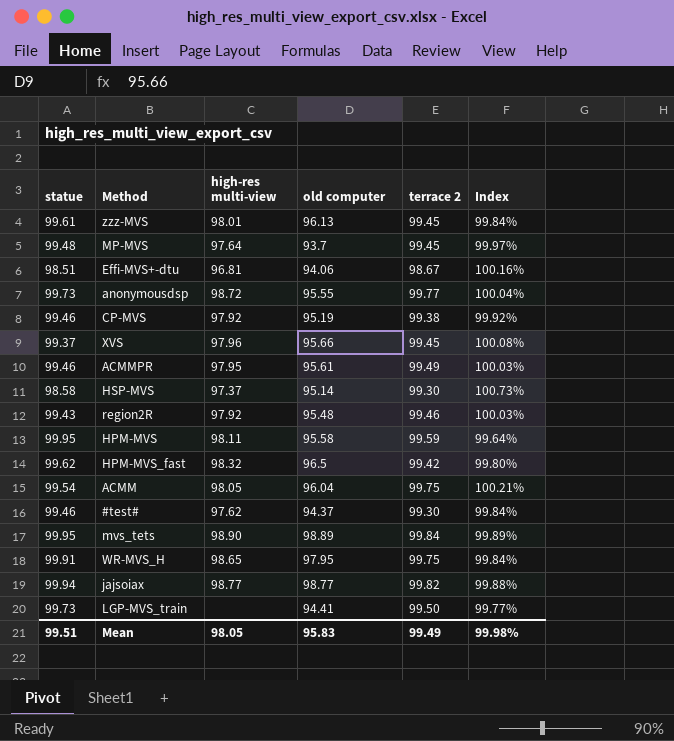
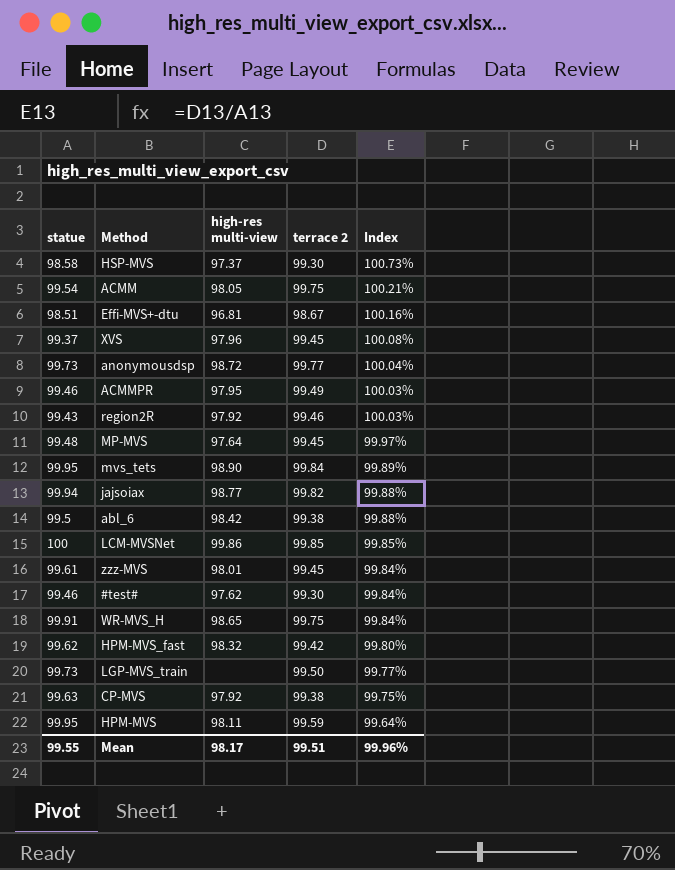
row order: none -> Index descending
column old computer | position: 4 -> none
row abl_6: none -> 99.5 | 98.42 | 99.38 | 99.88%
row LCM-MVSNet: none -> 100 | 99.86 | 99.85 | 99.85%
CP-MVS | statue: 99.46 -> 99.63
CP-MVS | Index: 99.92% -> 99.75%
Mean | statue: 99.51 -> 99.55
Mean | high-res multi-view: 98.05 -> 98.17
Mean | terrace 2: 99.49 -> 99.51
Mean | Index: 99.98% -> 99.96%

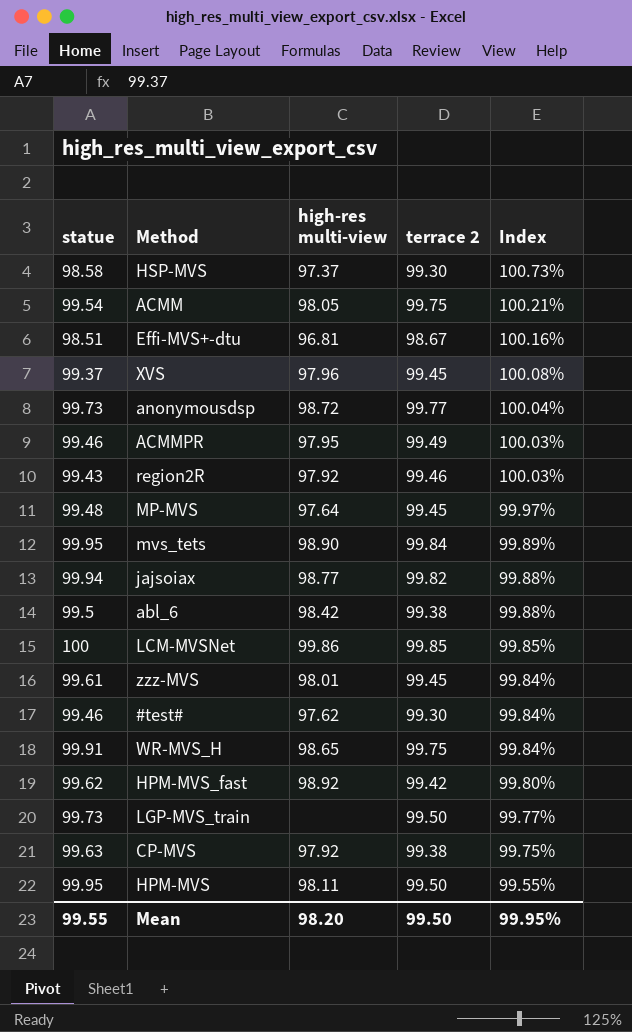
HPM-MVS_fast | high-res multi-view: 98.32 -> 98.92
HPM-MVS | terrace 2: 99.59 -> 99.50
HPM-MVS | Index: 99.64% -> 99.55%
Mean | high-res multi-view: 98.17 -> 98.20
Mean | terrace 2: 99.51 -> 99.50
Mean | Index: 99.96% -> 99.95%

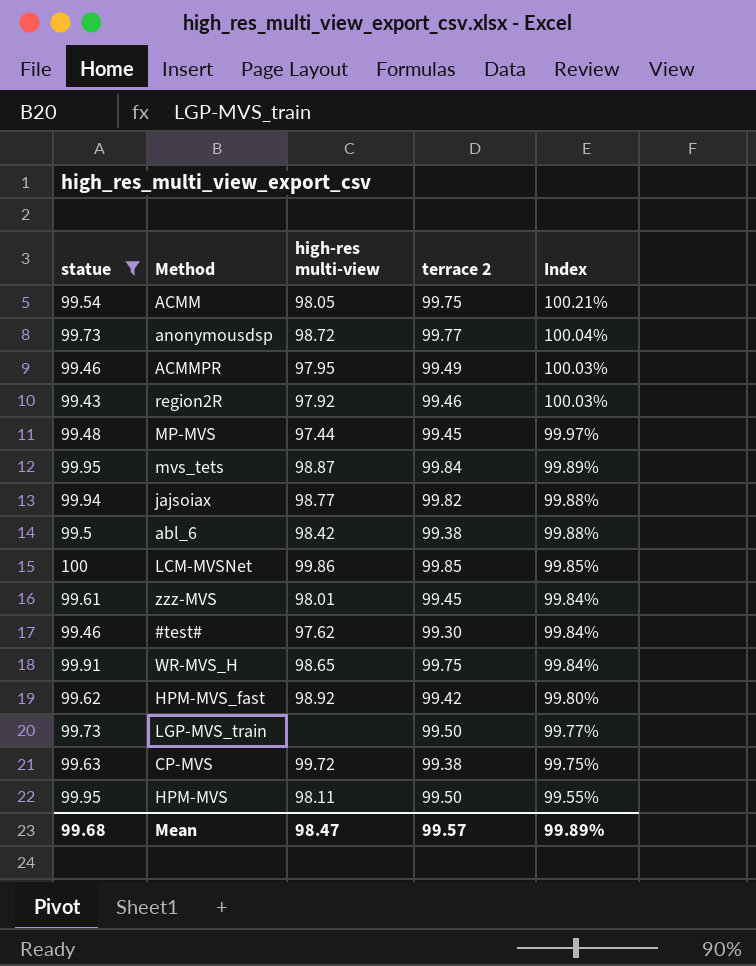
filter: none -> statue >= 99.43
MP-MVS | high-res multi-view: 97.64 -> 97.44
mvs_tets | high-res multi-view: 98.90 -> 98.87
CP-MVS | high-res multi-view: 97.92 -> 99.72
Mean | statue: 99.55 -> 99.68
Mean | high-res multi-view: 98.20 -> 98.47
Mean | terrace 2: 99.50 -> 99.57
Mean | Index: 99.95% -> 99.89%

